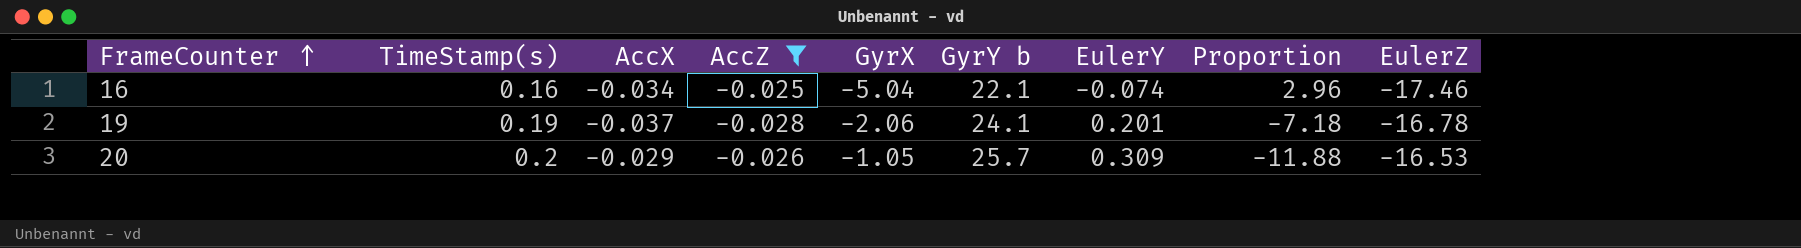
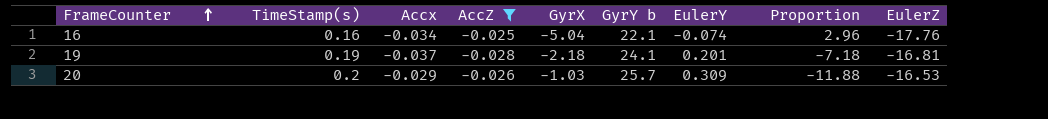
column name: AccX -> Accx
16 | EulerZ: -17.46 -> -17.76
19 | GyrX: -2.06 -> -2.18
19 | EulerZ: -16.78 -> -16.81
20 | GyrX: -1.05 -> -1.03

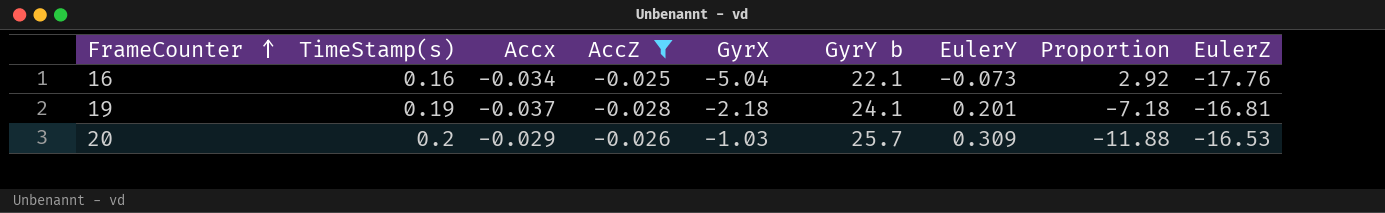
16 | EulerY: -0.074 -> -0.073
16 | Proportion: 2.96 -> 2.92

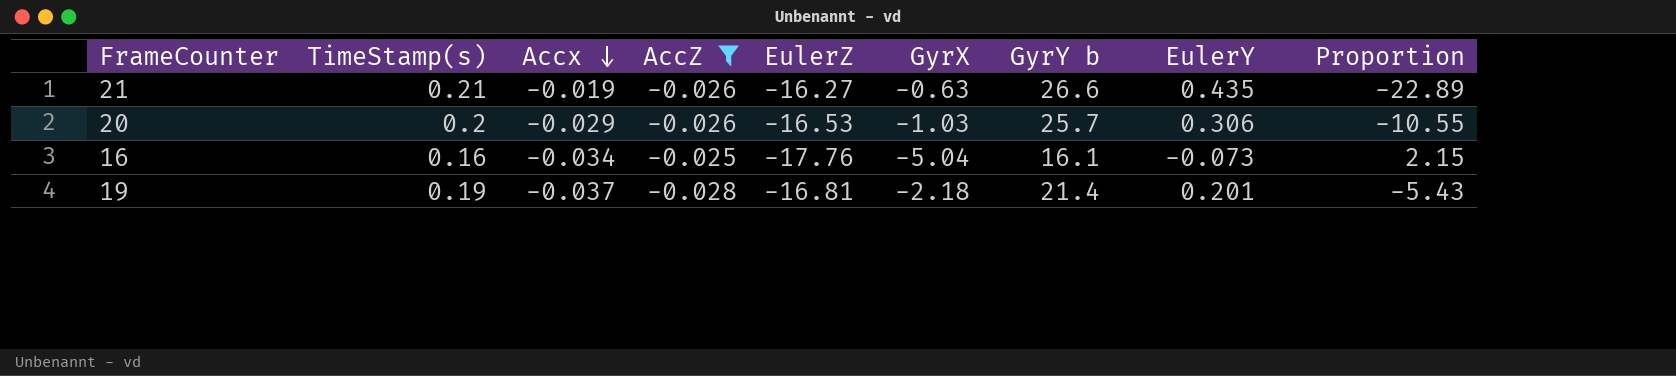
row order: FrameCounter ascending -> Accx descending
column EulerZ | position: 9 -> 5
column Proportion | formula: [EulerY] / [AccZ] -> [EulerY] / [Accx]
row 21: none -> 0.21 | -0.019 | -0.026 | -16.27 | -0.63 | 26.6 | 0.435 | -22.89
20 | EulerY: 0.309 -> 0.306
16 | GyrY b: 22.1 -> 16.1
19 | GyrY b: 24.1 -> 21.4

